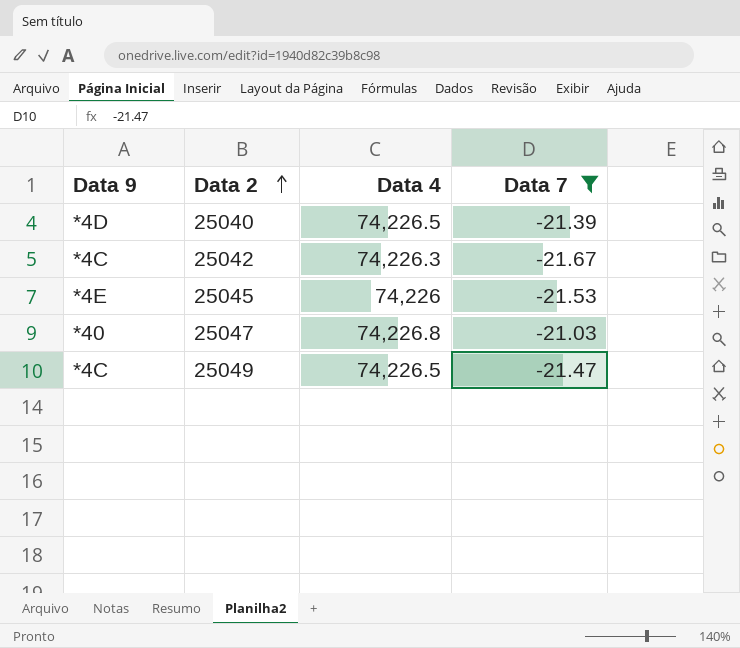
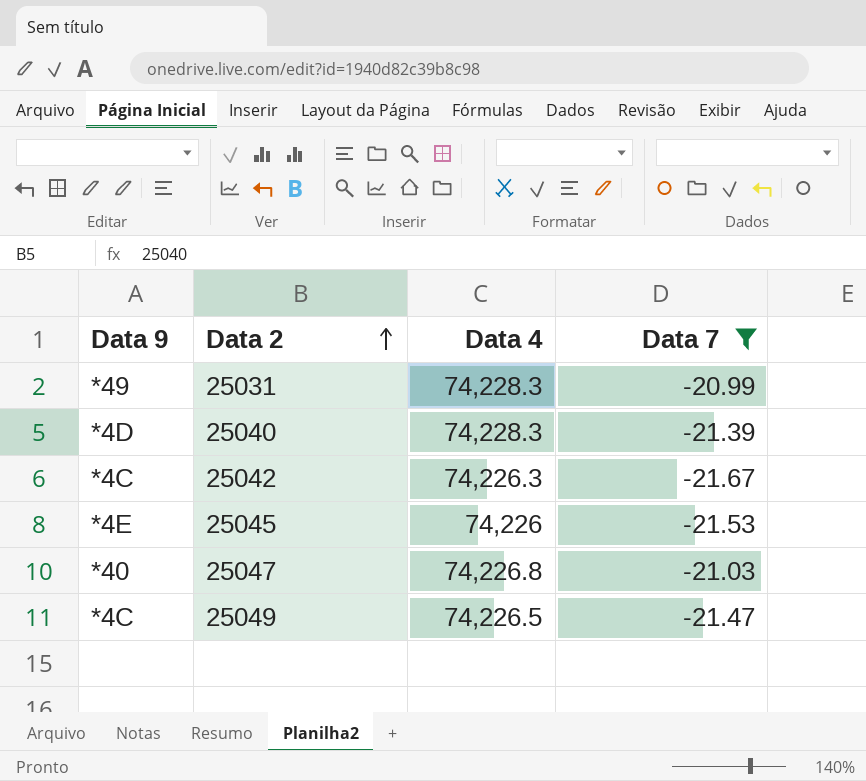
row 25031: none -> *49 | 74,228.3 | -20.99
25040 | Data 4: 74,226.5 -> 74,228.3

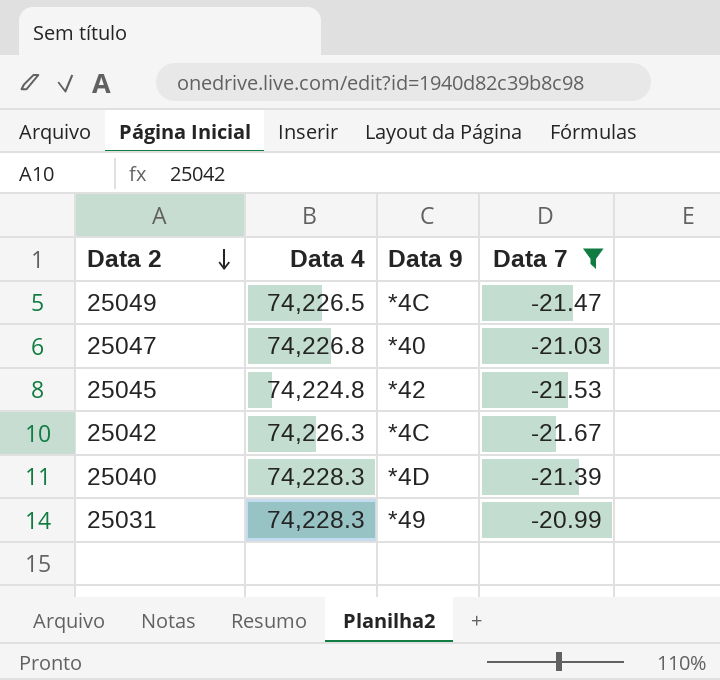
row order: Data 2 ascending -> Data 2 descending
column Data 9 | position: 1 -> 3
25045 | Data 4: 74,226 -> 74,224.8
25045 | Data 9: *4E -> *42

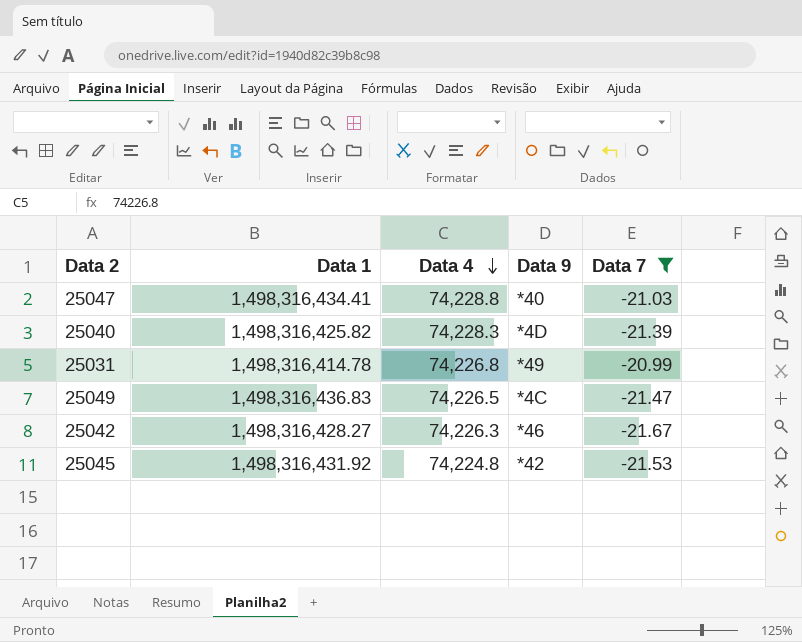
row order: Data 2 descending -> Data 4 descending
column Data 1 | position: none -> 2
25047 | Data 4: 74,226.8 -> 74,228.8
25031 | Data 4: 74,228.3 -> 74,226.8
25042 | Data 9: *4C -> *46

